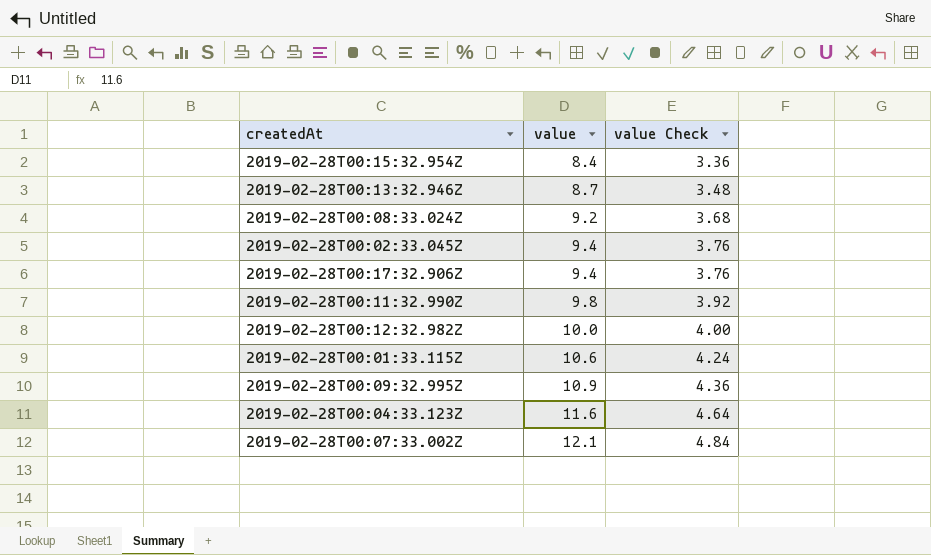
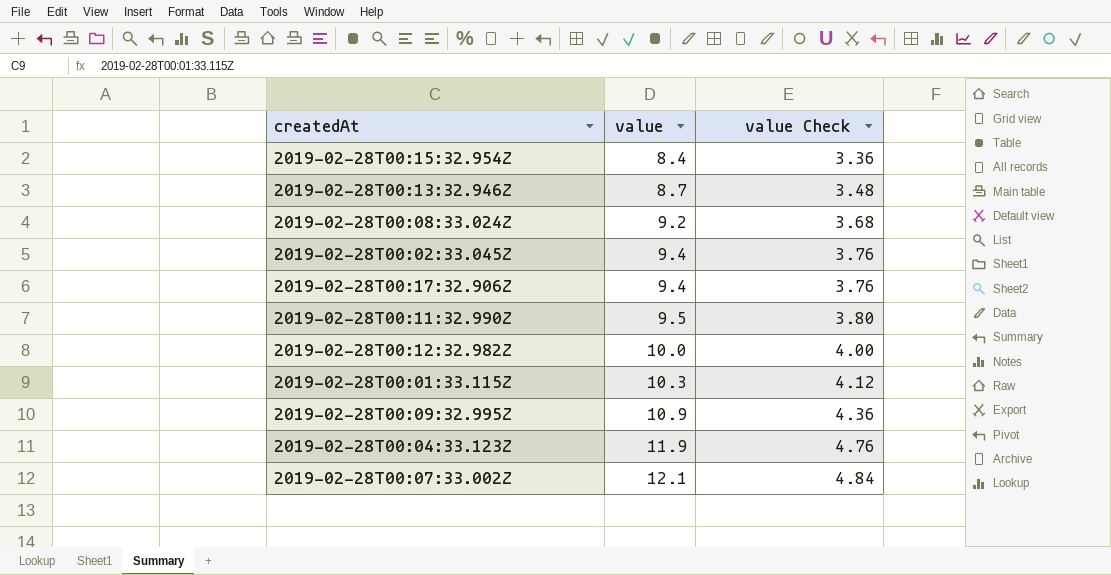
2019-02-28T00:11:32.990Z | value: 9.8 -> 9.5
2019-02-28T00:11:32.990Z | value Check: 3.92 -> 3.80
2019-02-28T00:01:33.115Z | value: 10.6 -> 10.3
2019-02-28T00:01:33.115Z | value Check: 4.24 -> 4.12
2019-02-28T00:04:33.123Z | value: 11.6 -> 11.9
2019-02-28T00:04:33.123Z | value Check: 4.64 -> 4.76

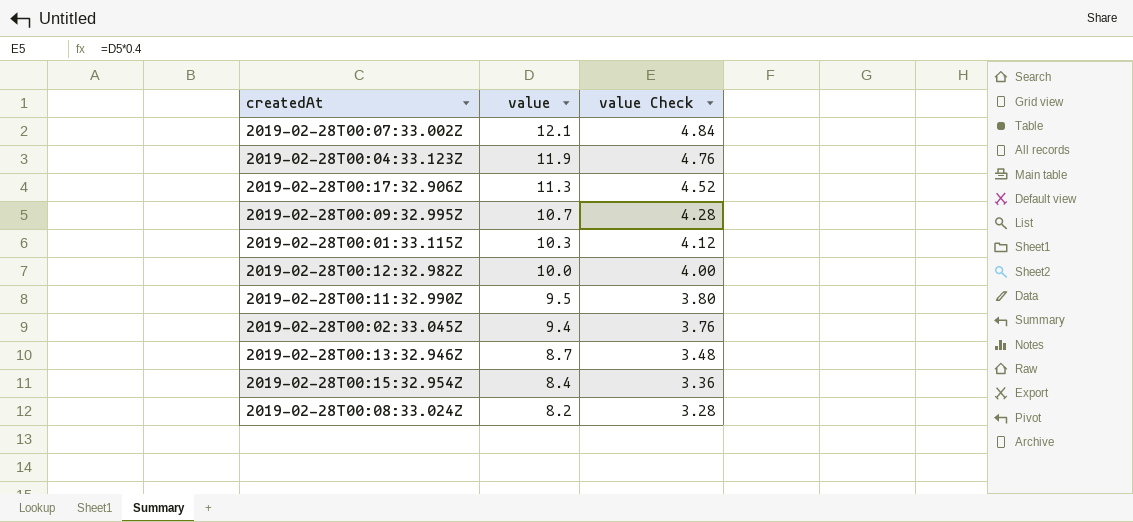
row order: value ascending -> value descending
2019-02-28T00:17:32.906Z | value: 9.4 -> 11.3
2019-02-28T00:17:32.906Z | value Check: 3.76 -> 4.52
2019-02-28T00:09:32.995Z | value: 10.9 -> 10.7
2019-02-28T00:09:32.995Z | value Check: 4.36 -> 4.28
2019-02-28T00:08:33.024Z | value: 9.2 -> 8.2
2019-02-28T00:08:33.024Z | value Check: 3.68 -> 3.28

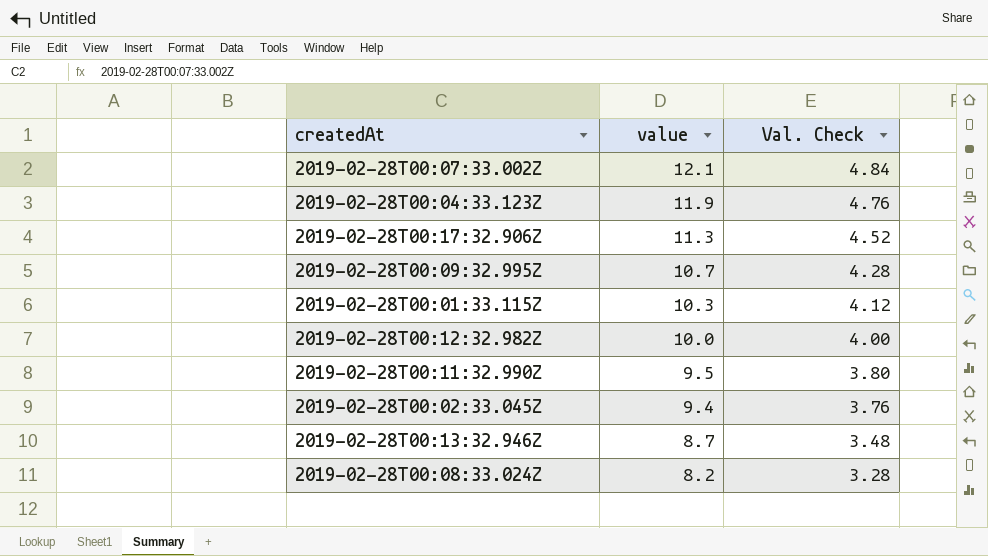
column name: value Check -> Val. Check
row 2019-02-28T00:15:32.954Z: 8.4 | 3.36 -> none

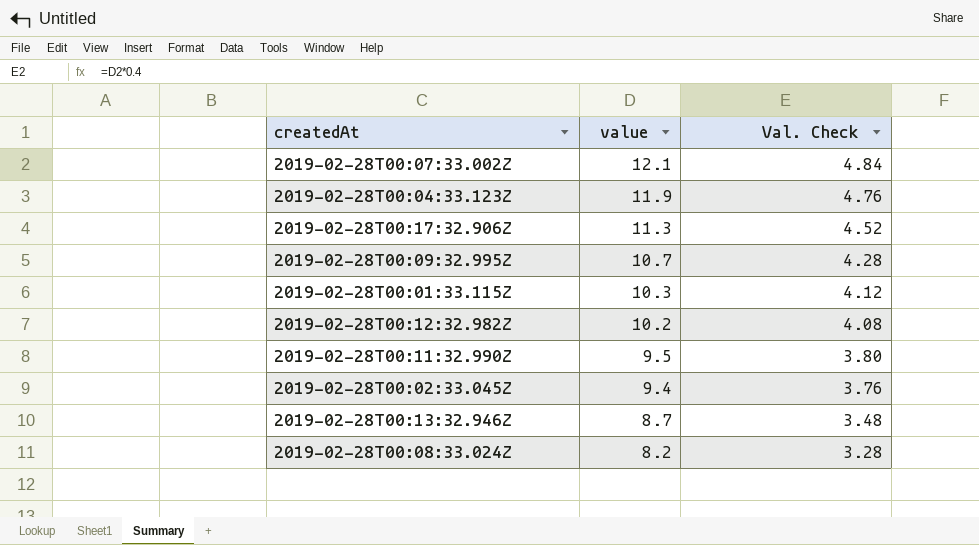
2019-02-28T00:12:32.982Z | value: 10.0 -> 10.2
2019-02-28T00:12:32.982Z | Val. Check: 4.00 -> 4.08

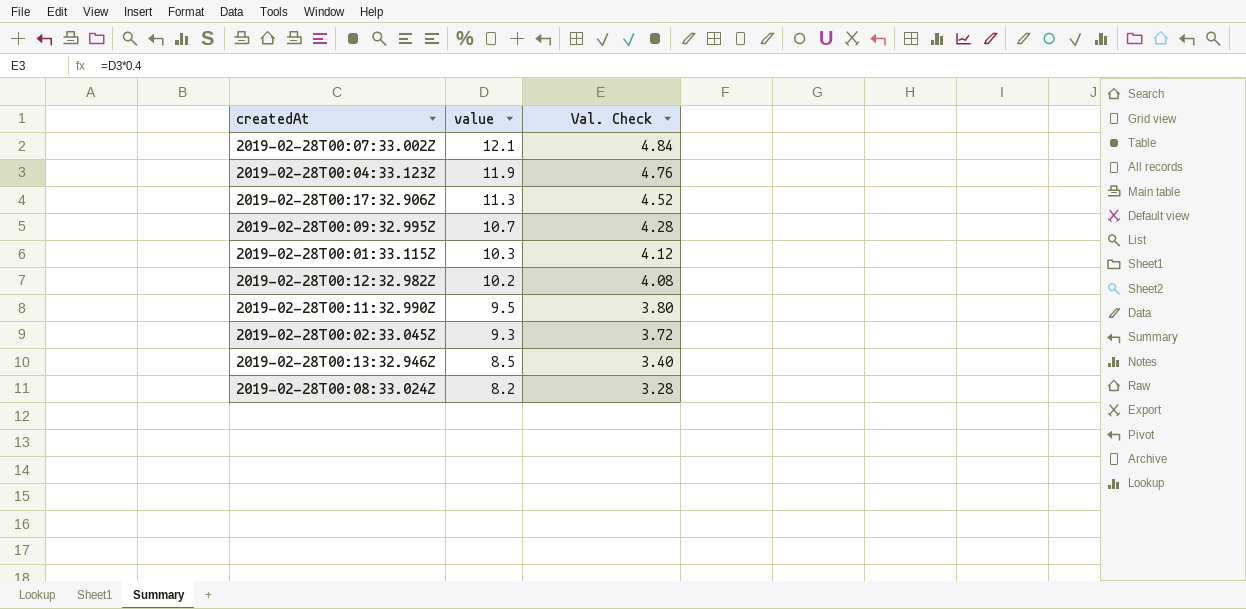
2019-02-28T00:02:33.045Z | value: 9.4 -> 9.3
2019-02-28T00:02:33.045Z | Val. Check: 3.76 -> 3.72
2019-02-28T00:13:32.946Z | value: 8.7 -> 8.5
2019-02-28T00:13:32.946Z | Val. Check: 3.48 -> 3.40

